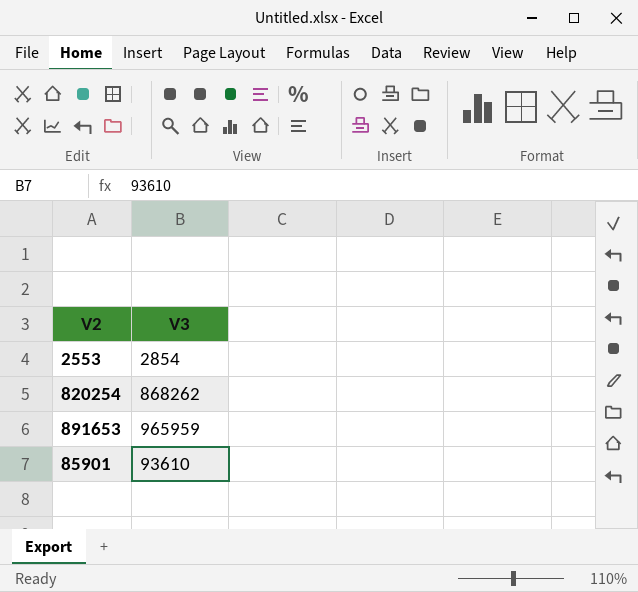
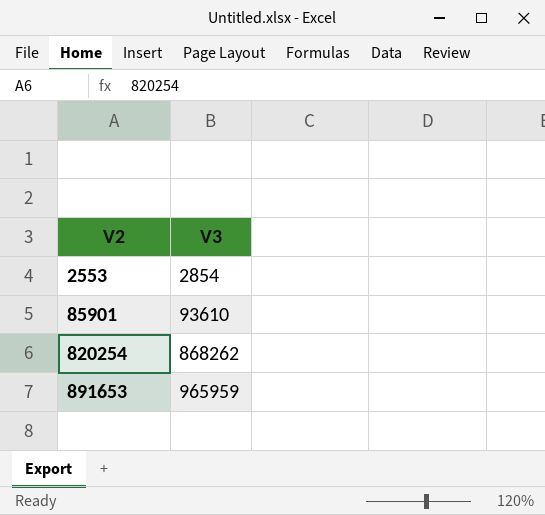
row order: none -> V2 ascending

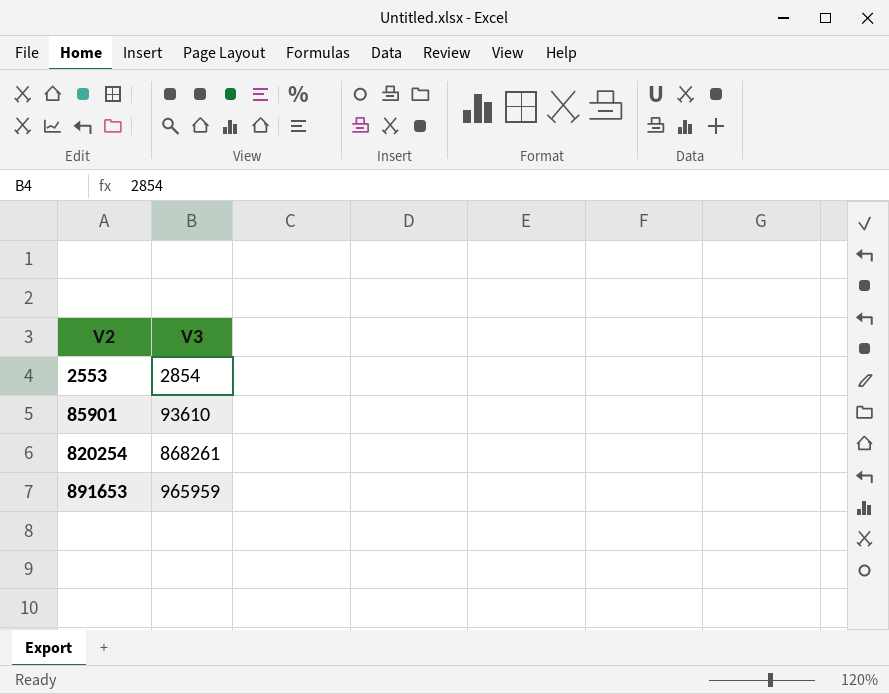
820254 | V3: 868262 -> 868261

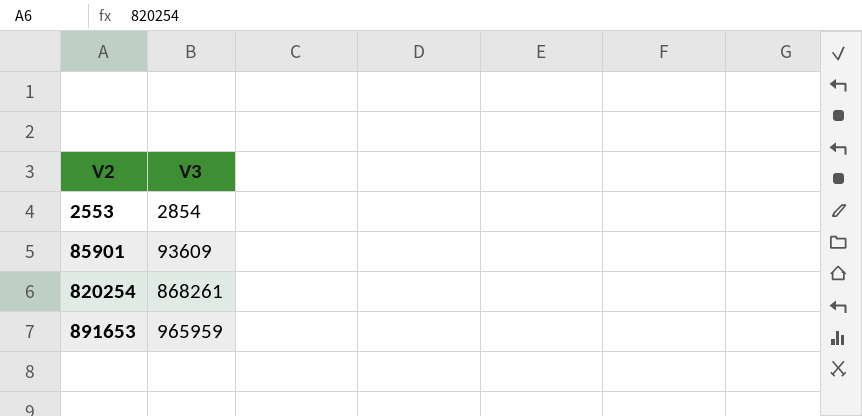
85901 | V3: 93610 -> 93609

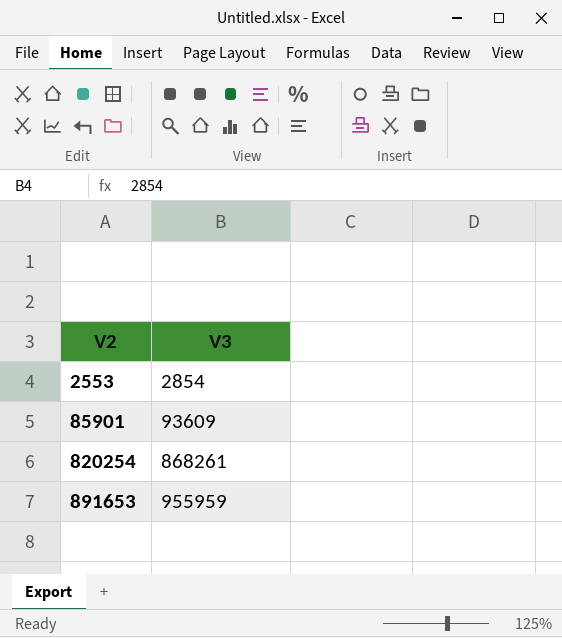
891653 | V3: 965959 -> 955959

